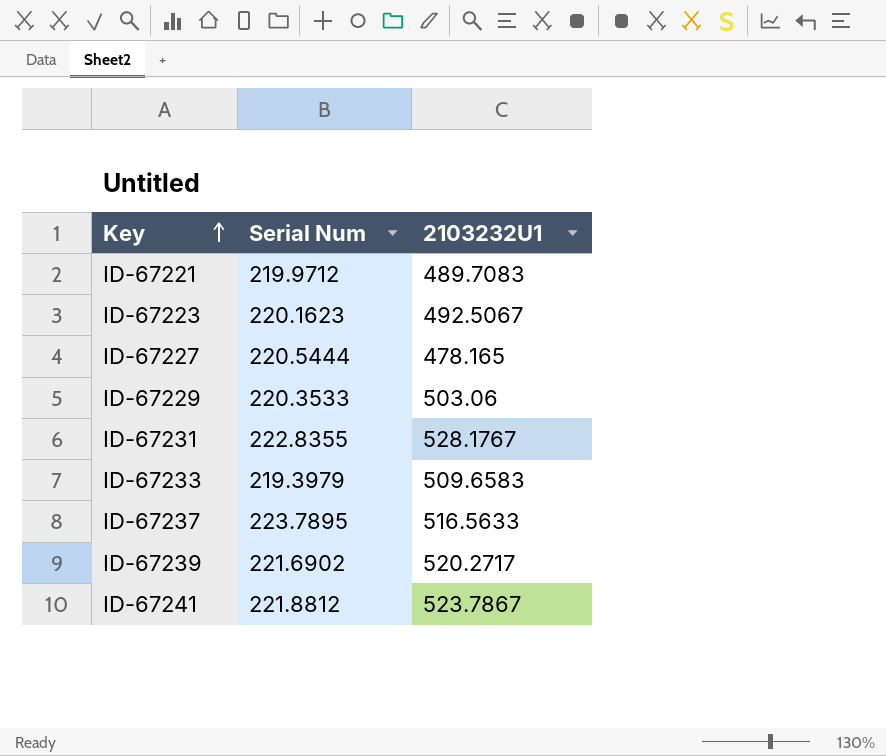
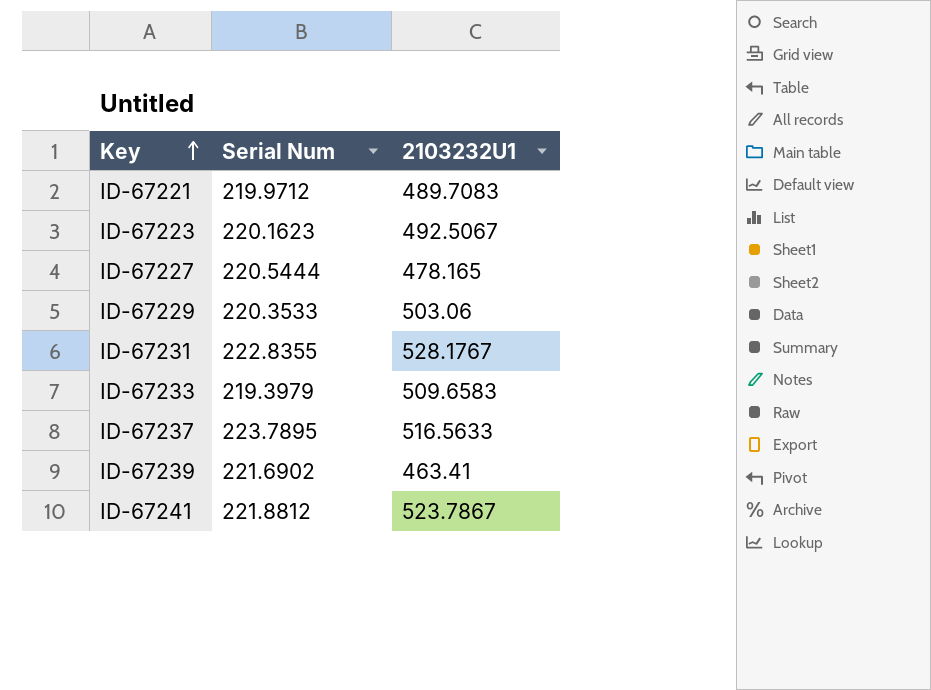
ID-67239 | 2103232U1: 520.2717 -> 463.41

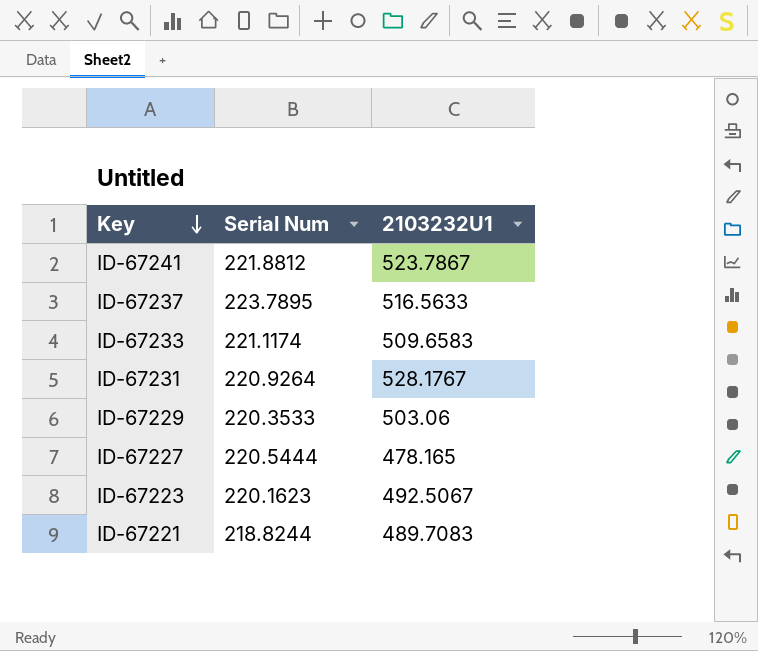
row order: Key ascending -> Key descending
row ID-67239: 221.6902 | 463.41 -> none
ID-67233 | Serial Num: 219.3979 -> 221.1174
ID-67231 | Serial Num: 222.8355 -> 220.9264
ID-67221 | Serial Num: 219.9712 -> 218.8244

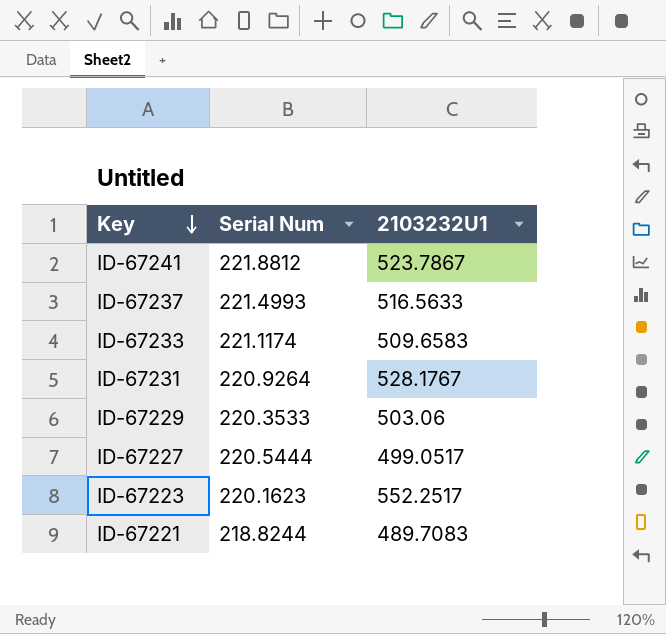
ID-67237 | Serial Num: 223.7895 -> 221.4993
ID-67227 | 2103232U1: 478.165 -> 499.0517
ID-67223 | 2103232U1: 492.5067 -> 552.2517

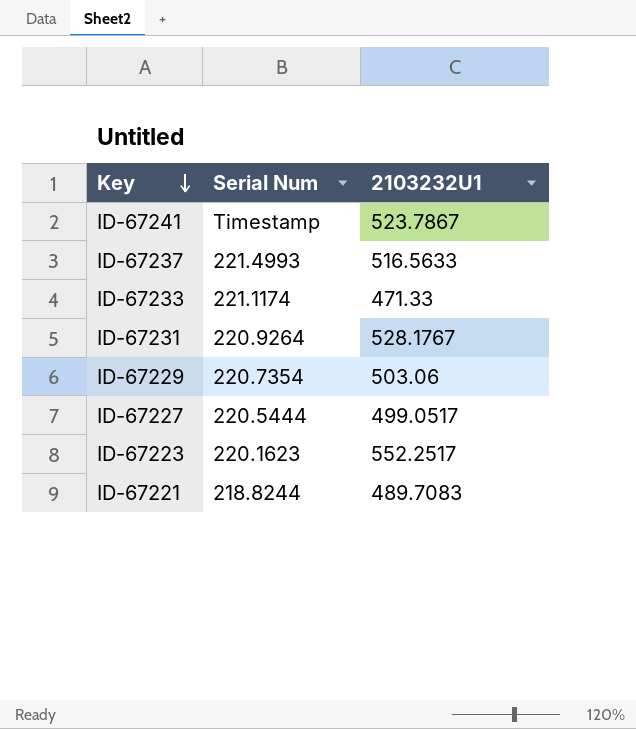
ID-67241 | Serial Num: 221.8812 -> Timestamp
ID-67233 | 2103232U1: 509.6583 -> 471.33
ID-67229 | Serial Num: 220.3533 -> 220.7354

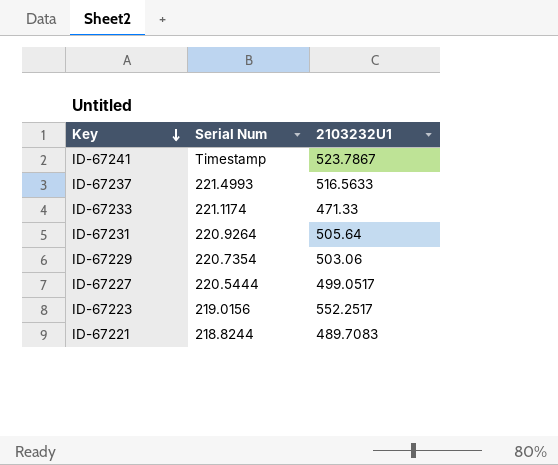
ID-67231 | 2103232U1: 528.1767 -> 505.64
ID-67223 | Serial Num: 220.1623 -> 219.0156

